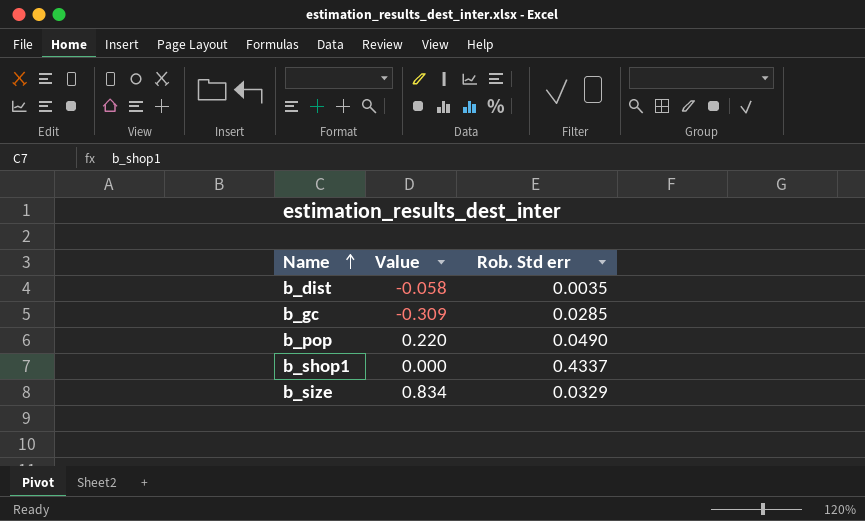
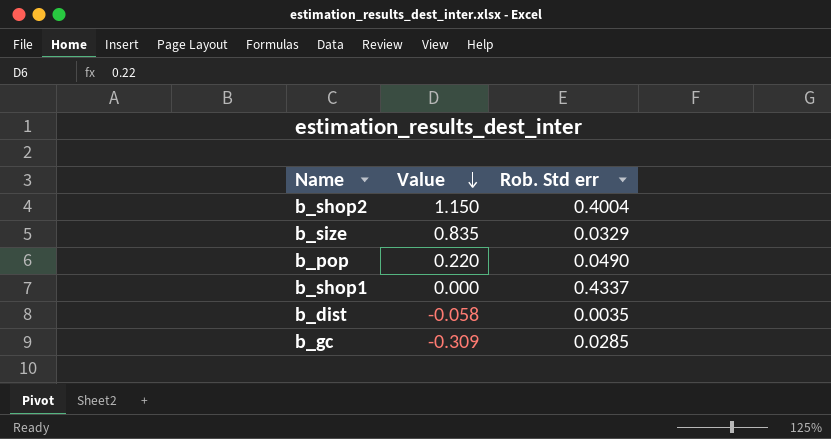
row order: Name ascending -> Value descending
row b_shop2: none -> 1.150 | 0.4004
b_size | Value: 0.834 -> 0.835

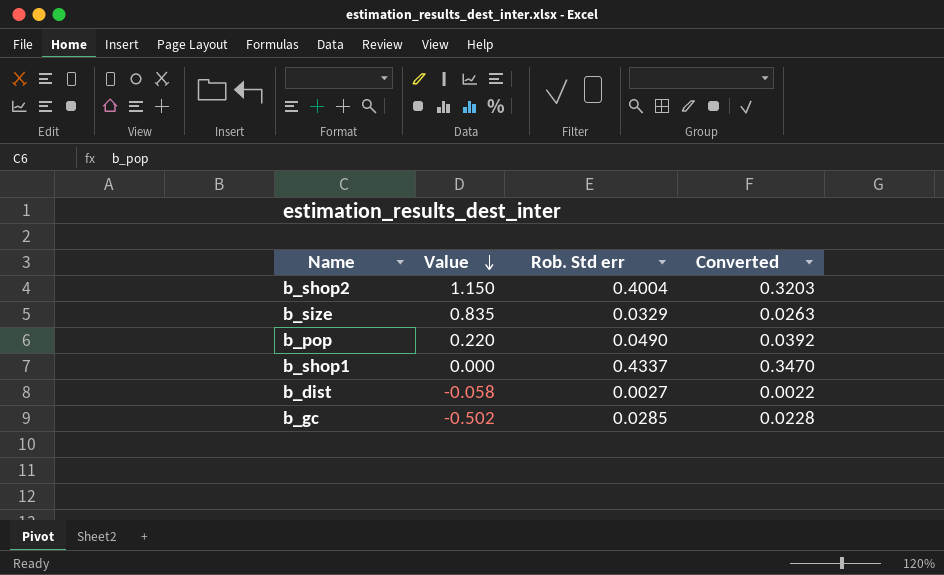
column Converted | formula: none -> [Rob. Std err] * 0.8
b_dist | Rob. Std err: 0.0035 -> 0.0027
b_gc | Value: -0.309 -> -0.502

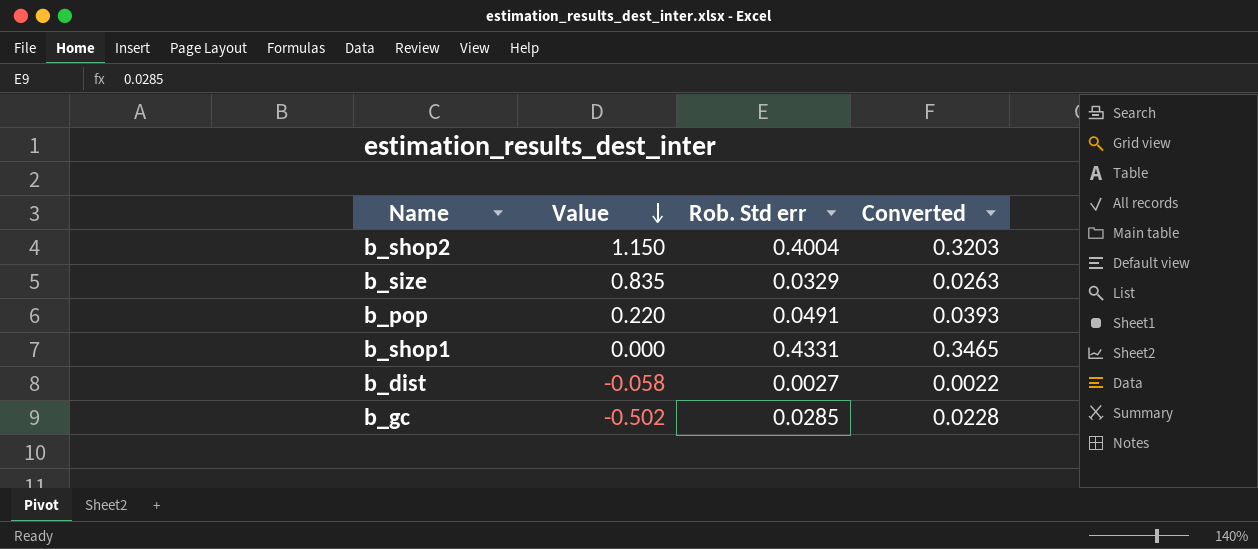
b_pop | Rob. Std err: 0.0490 -> 0.0491
b_pop | Converted: 0.0392 -> 0.0393
b_shop1 | Rob. Std err: 0.4337 -> 0.4331
b_shop1 | Converted: 0.3470 -> 0.3465

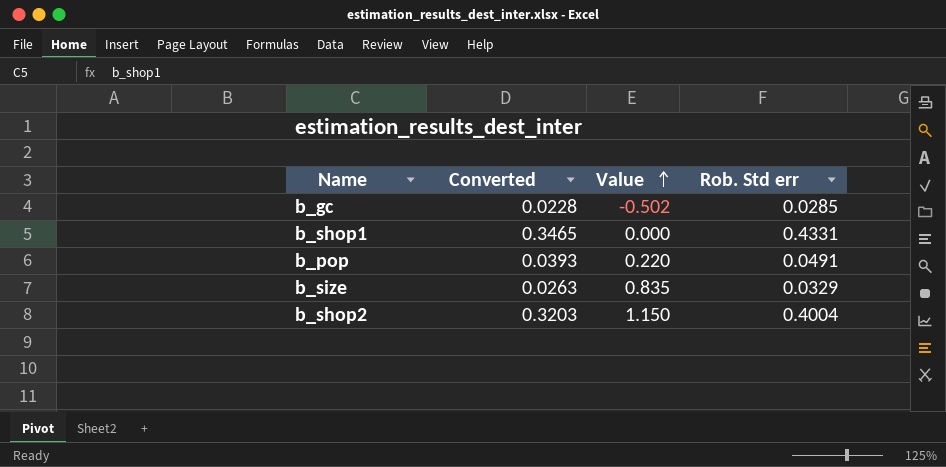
row order: Value descending -> Value ascending
column Converted | position: 4 -> 2
row b_dist: -0.058 | 0.0027 | 0.0022 -> none

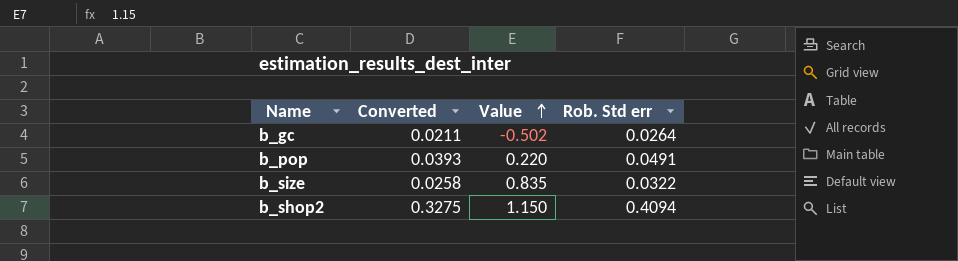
row b_shop1: 0.3465 | 0.000 | 0.4331 -> none
b_gc | Converted: 0.0228 -> 0.0211
b_gc | Rob. Std err: 0.0285 -> 0.0264
b_size | Converted: 0.0263 -> 0.0258
b_size | Rob. Std err: 0.0329 -> 0.0322
b_shop2 | Converted: 0.3203 -> 0.3275
b_shop2 | Rob. Std err: 0.4004 -> 0.4094

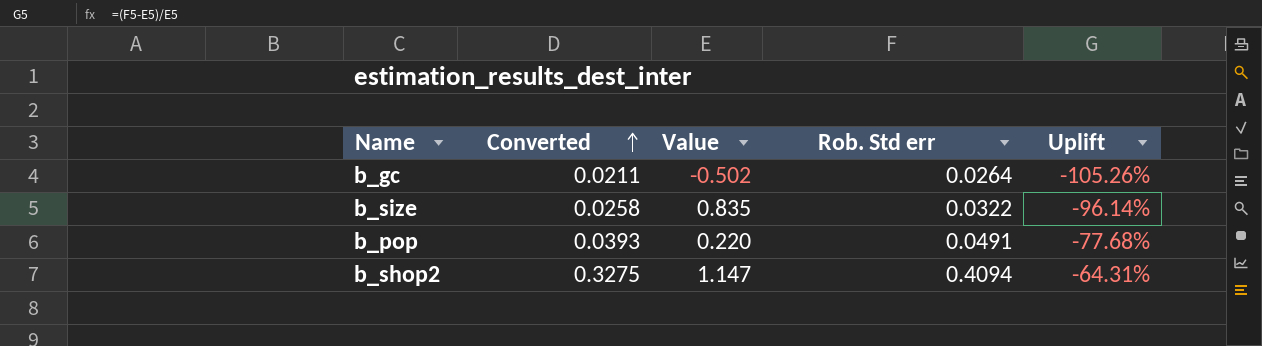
row order: Value ascending -> Converted ascending
column Uplift | formula: none -> ([Rob. Std err] - [Value]) / [Value]
b_shop2 | Value: 1.150 -> 1.147

